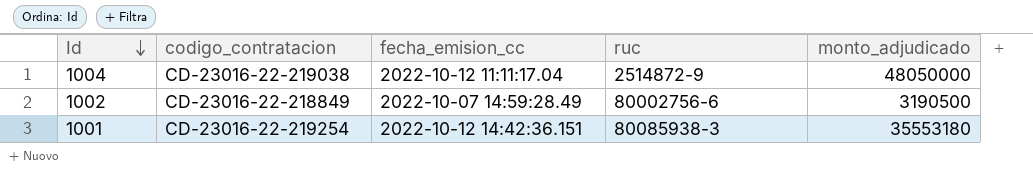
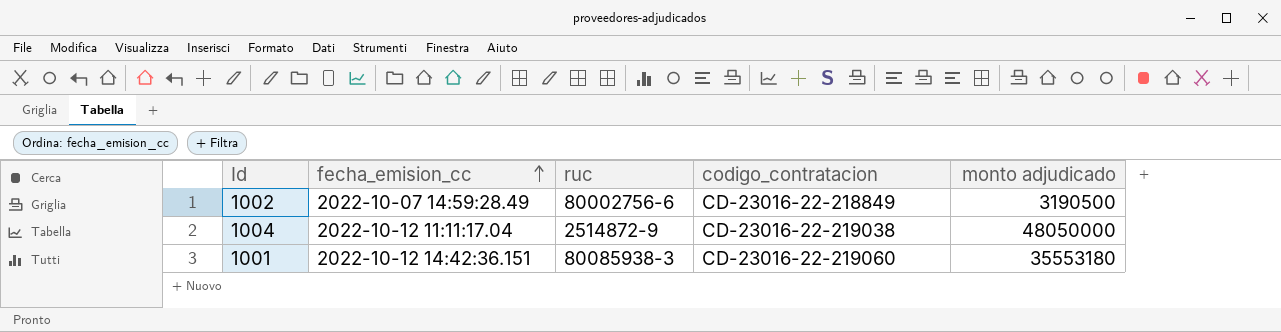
row order: Id descending -> fecha_emision_cc ascending
column codigo_contratacion | position: 2 -> 4
column name: monto_adjudicado -> monto adjudicado
1001 | codigo_contratacion: CD-23016-22-219254 -> CD-23016-22-219060

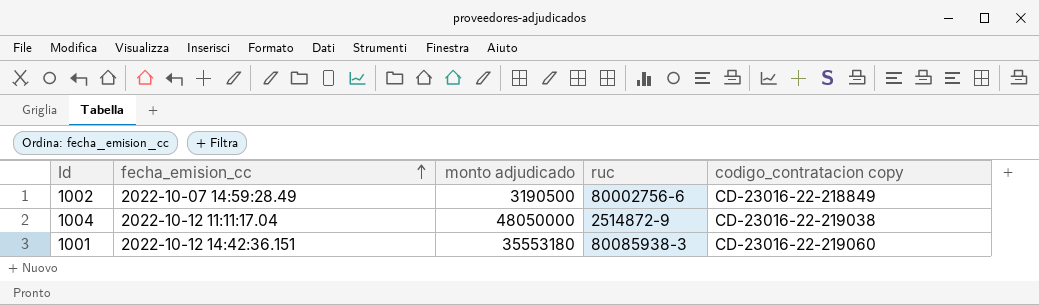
column monto adjudicado | position: 5 -> 3
column name: codigo_contratacion -> codigo_contratacion copy

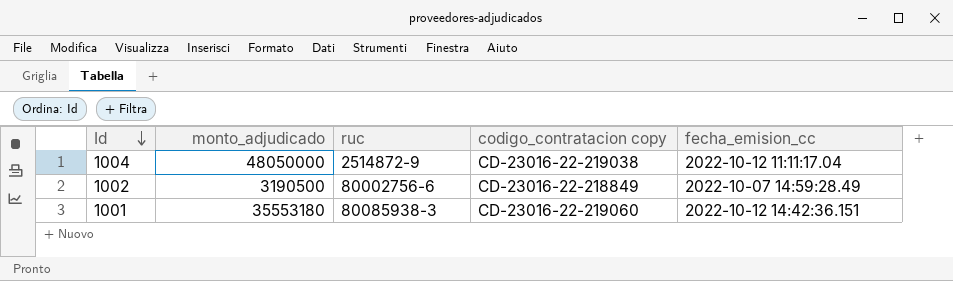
row order: fecha_emision_cc ascending -> Id descending
column name: monto adjudicado -> monto_adjudicado
column fecha_emision_cc | position: 2 -> 5

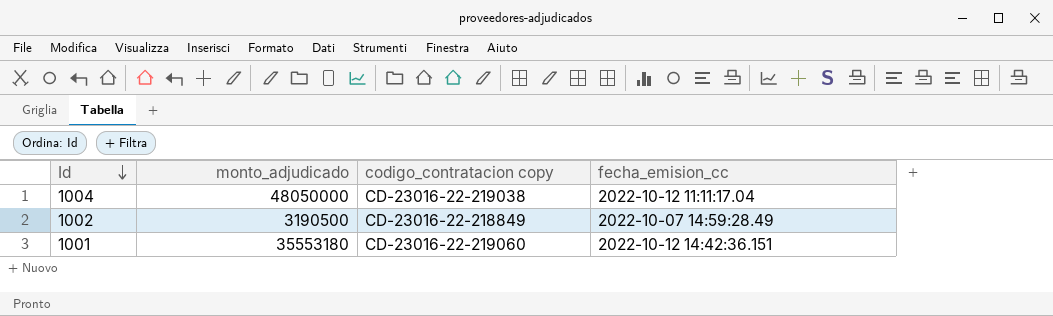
column ruc | position: 3 -> none

